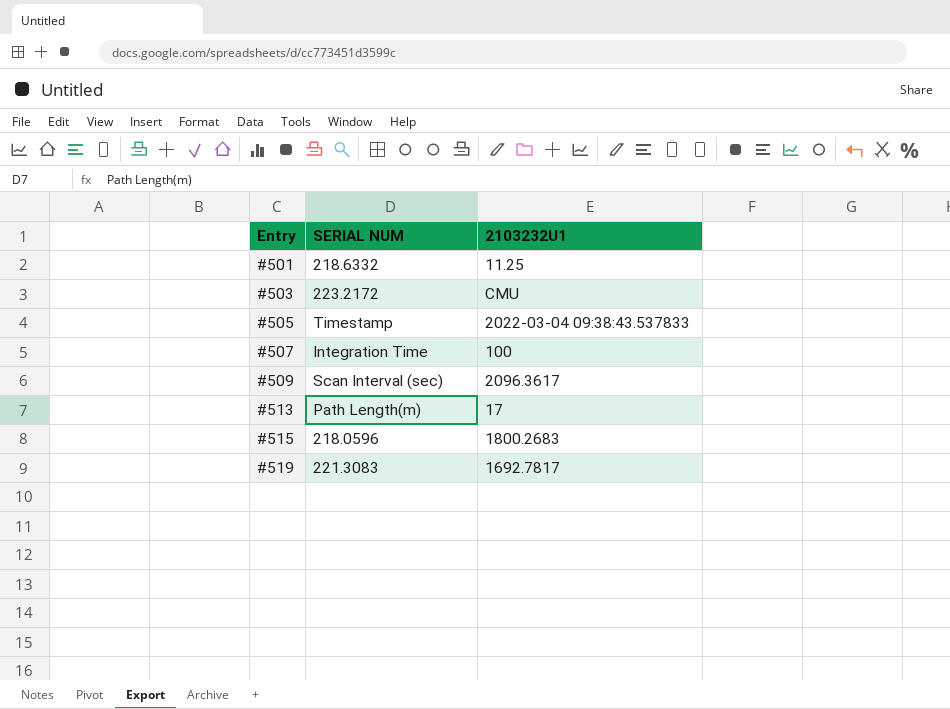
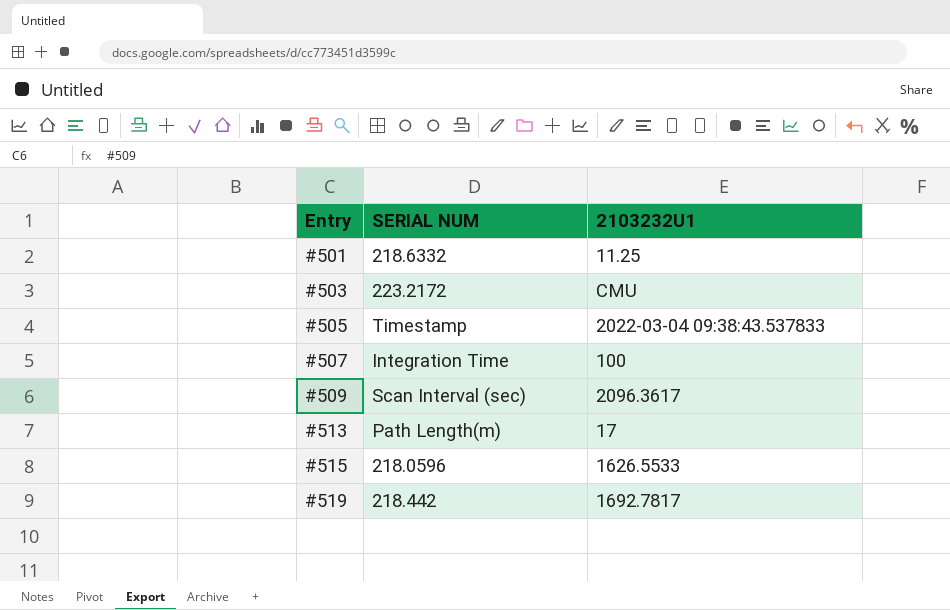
#515 | 2103232U1: 1800.2683 -> 1626.5533
#519 | SERIAL NUM: 221.3083 -> 218.442

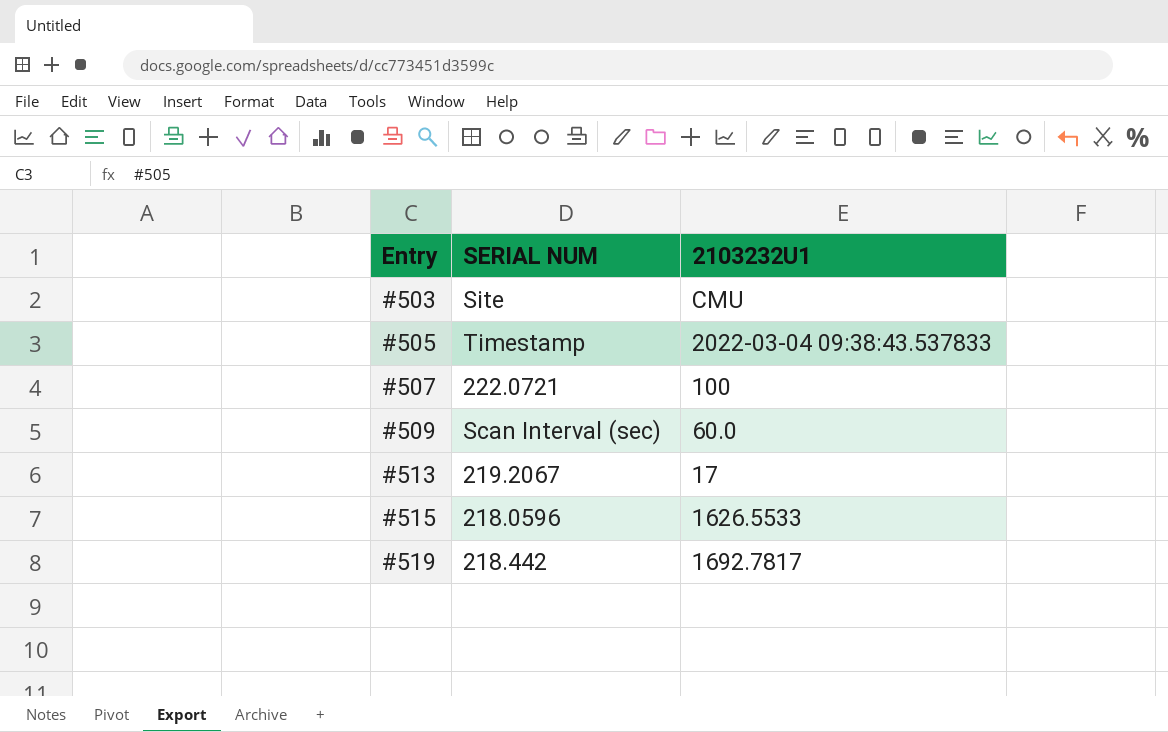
row #501: 218.6332 | 11.25 -> none
#503 | SERIAL NUM: 223.2172 -> Site
#507 | SERIAL NUM: Integration Time -> 222.0721
#509 | 2103232U1: 2096.3617 -> 60.0
#513 | SERIAL NUM: Path Length(m) -> 219.2067

